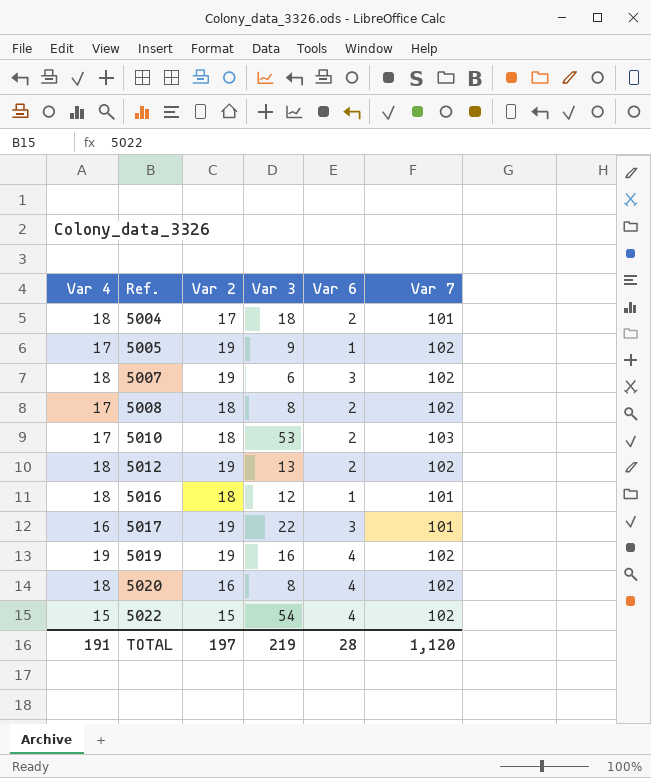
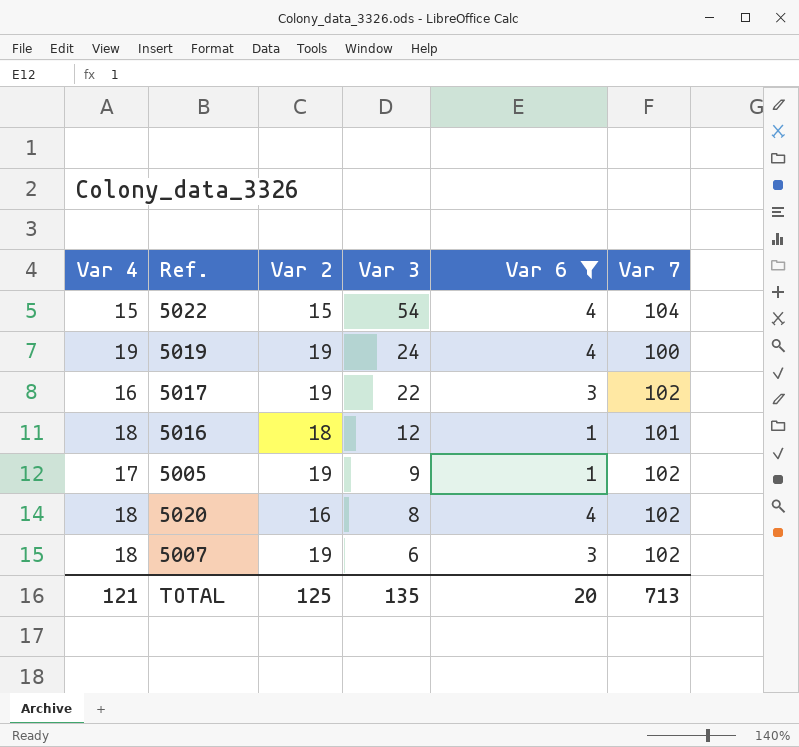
filter: none -> Var 6 != 2
row order: Ref. ascending -> Var 3 descending
5022 | Var 7: 102 -> 104
5019 | Var 3: 16 -> 24
5019 | Var 7: 102 -> 100
5017 | Var 7: 101 -> 102
TOTAL | Var 4: 191 -> 121
TOTAL | Var 2: 197 -> 125
TOTAL | Var 3: 219 -> 135
TOTAL | Var 6: 28 -> 20
TOTAL | Var 7: 1,120 -> 713

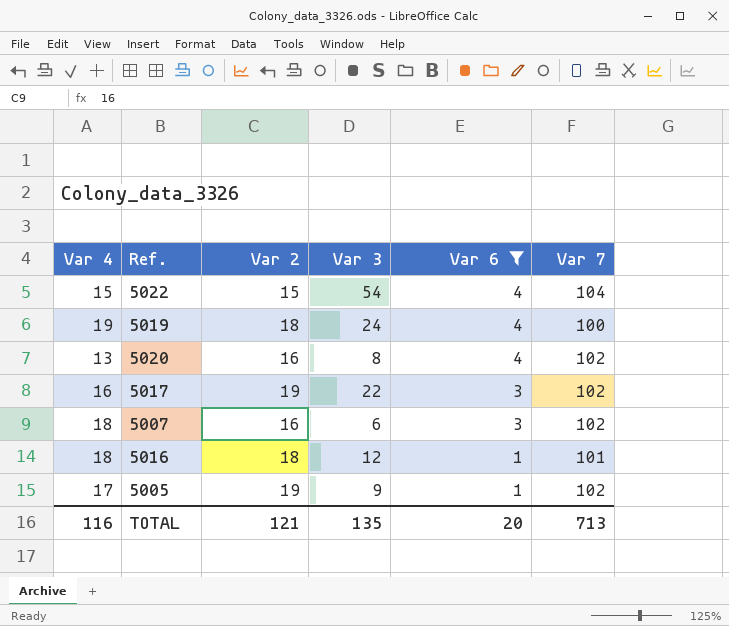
row order: Var 3 descending -> Var 6 descending
5019 | Var 2: 19 -> 18
5020 | Var 4: 18 -> 13
5007 | Var 2: 19 -> 16
TOTAL | Var 4: 121 -> 116
TOTAL | Var 2: 125 -> 121

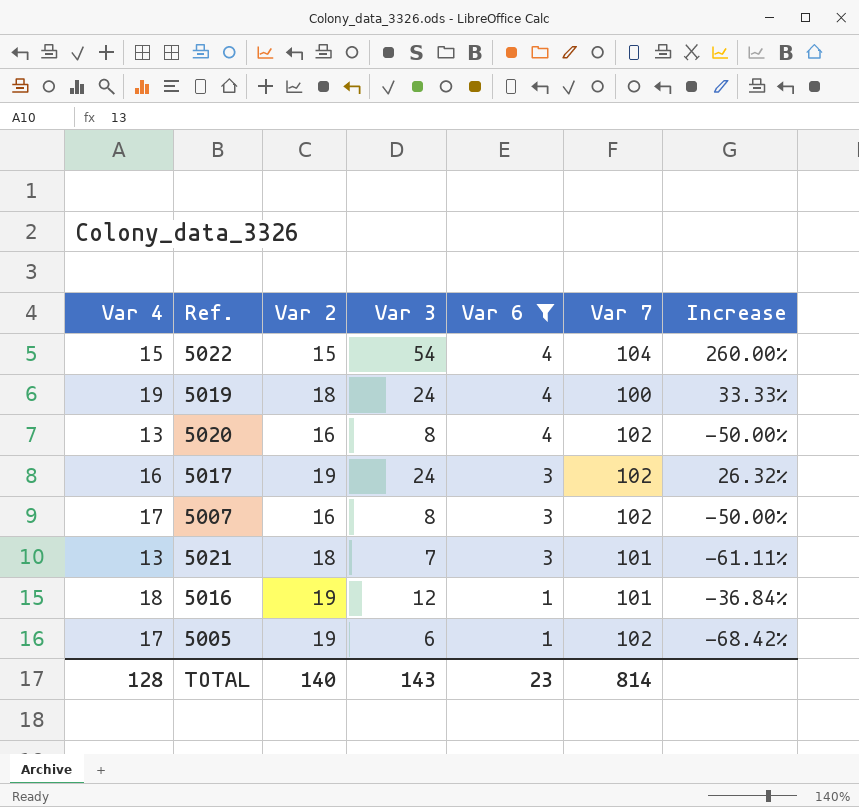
column Increase | formula: none -> ([Var 3] - [Var 2]) / [Var 2]
5017 | Var 3: 22 -> 24
5007 | Var 4: 18 -> 17
5007 | Var 3: 6 -> 8
row 5021: none -> 13 | 18 | 7 | 3 | 101 | -61.11%
5016 | Var 2: 18 -> 19
5005 | Var 3: 9 -> 6
TOTAL | Var 4: 116 -> 128
TOTAL | Var 2: 121 -> 140
TOTAL | Var 3: 135 -> 143
TOTAL | Var 6: 20 -> 23
TOTAL | Var 7: 713 -> 814

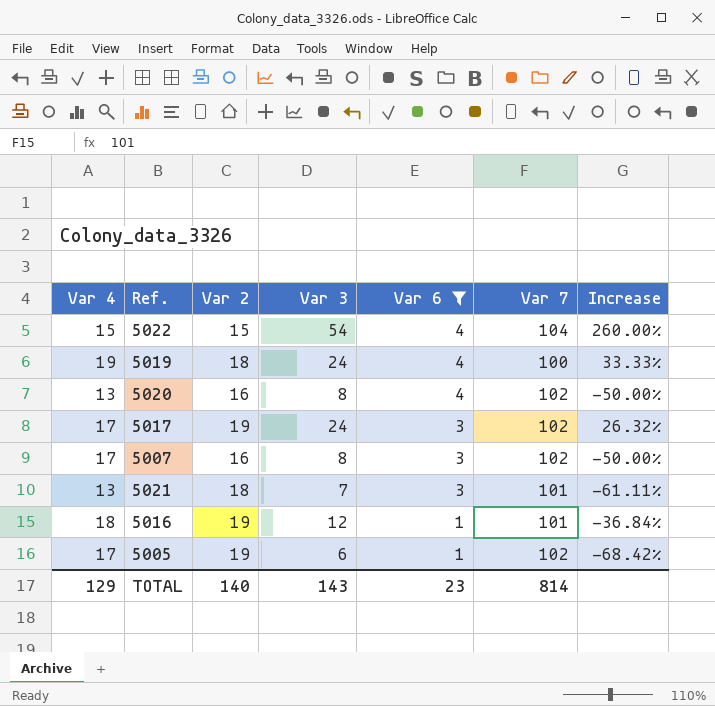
5017 | Var 4: 16 -> 17
TOTAL | Var 4: 128 -> 129

